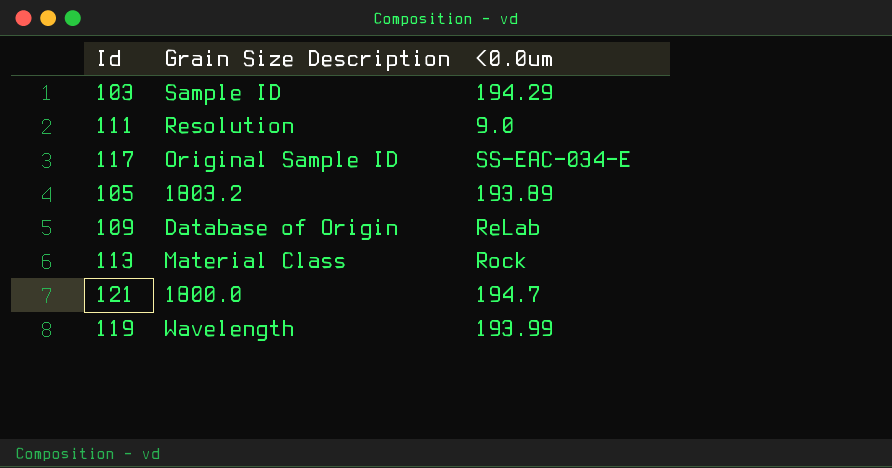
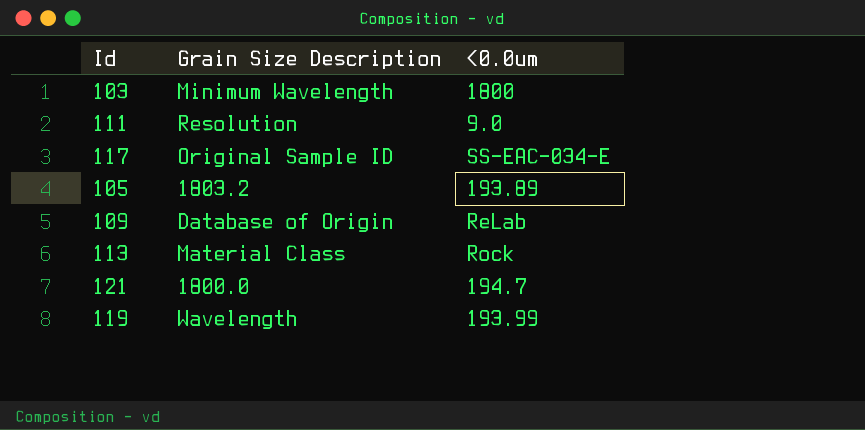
103 | Grain Size Description: Sample ID -> Minimum Wavelength
103 | <0.0um: 194.29 -> 1800

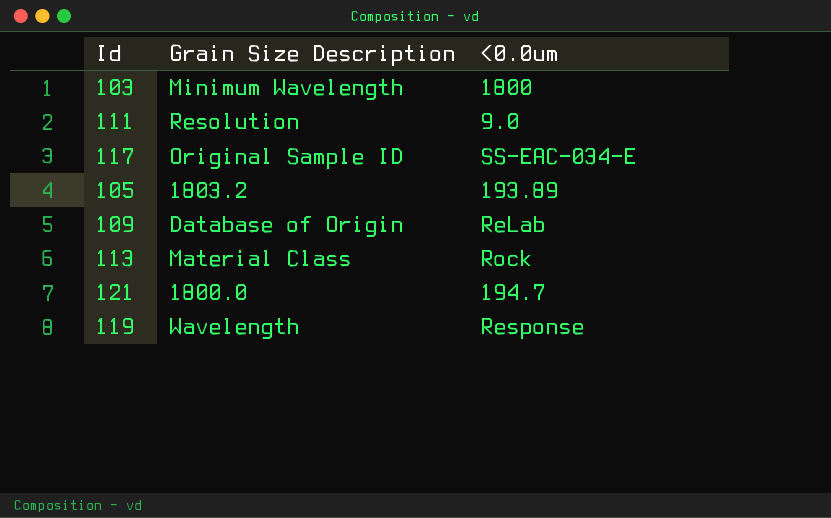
119 | <0.0um: 193.99 -> Response

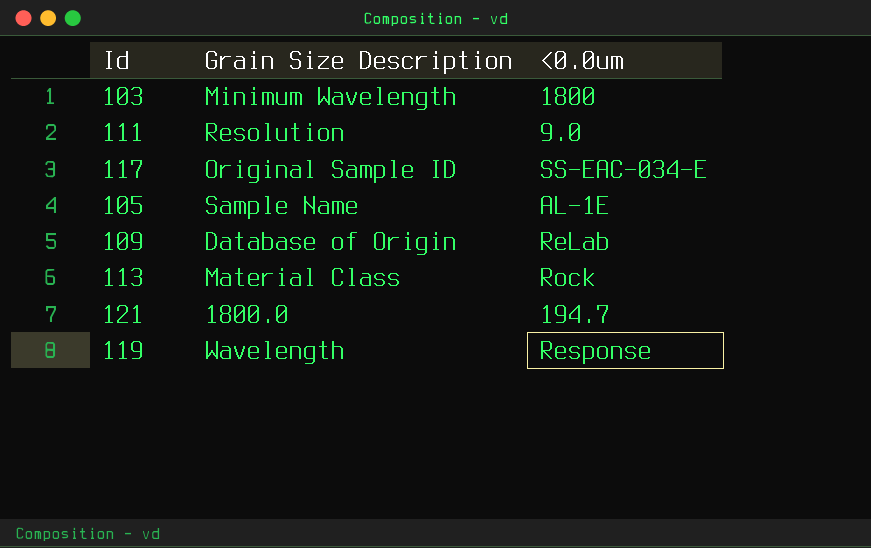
105 | Grain Size Description: 1803.2 -> Sample Name
105 | <0.0um: 193.89 -> AL-1E

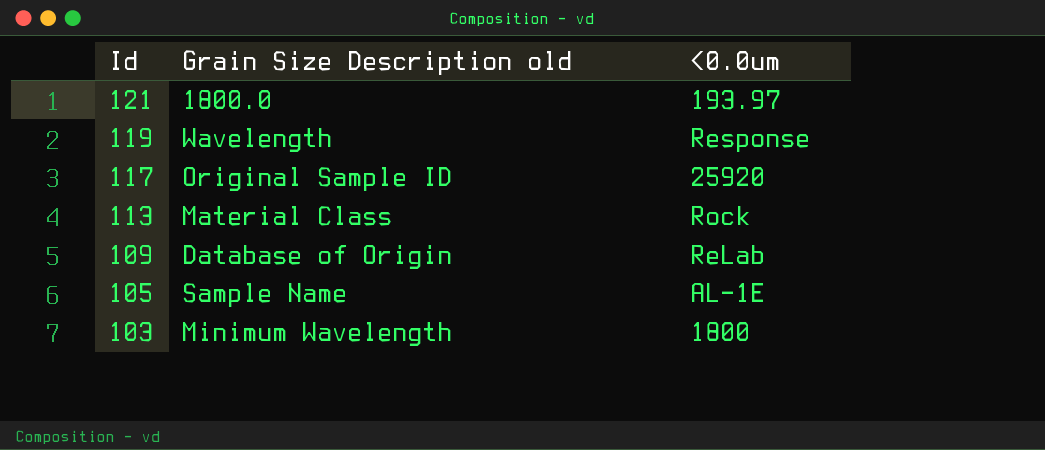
row order: none -> Id descending
column name: Grain Size Description -> Grain Size Description old
row 111: Resolution | 9.0 -> none
121 | <0.0um: 194.7 -> 193.97
117 | <0.0um: SS-EAC-034-E -> 25920

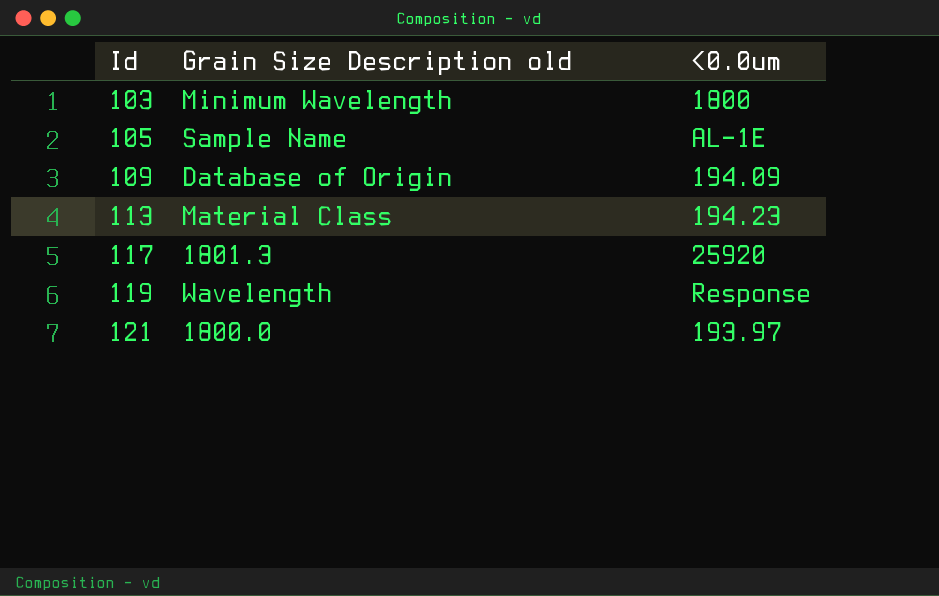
row order: Id descending -> Id ascending
109 | <0.0um: ReLab -> 194.09
113 | <0.0um: Rock -> 194.23
117 | Grain Size Description old: Original Sample ID -> 1801.3

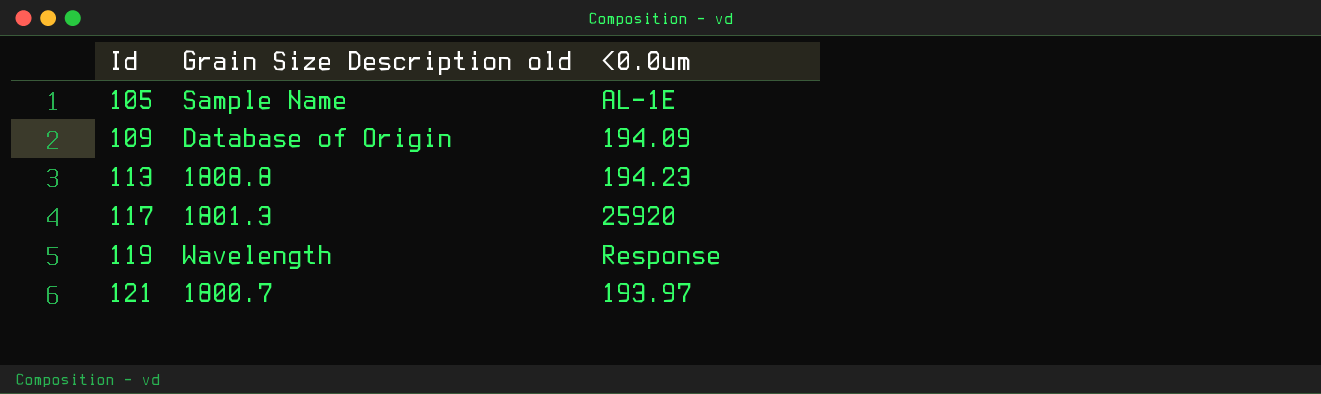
row 103: Minimum Wavelength | 1800 -> none
113 | Grain Size Description old: Material Class -> 1808.8
121 | Grain Size Description old: 1800.0 -> 1800.7

